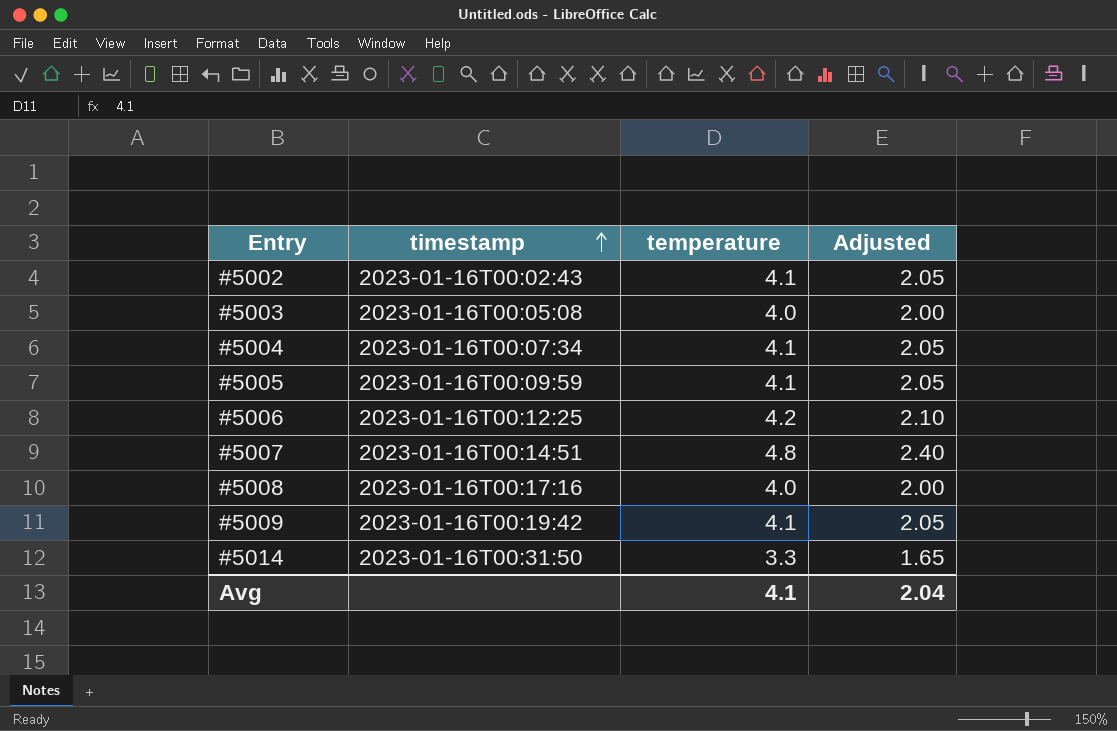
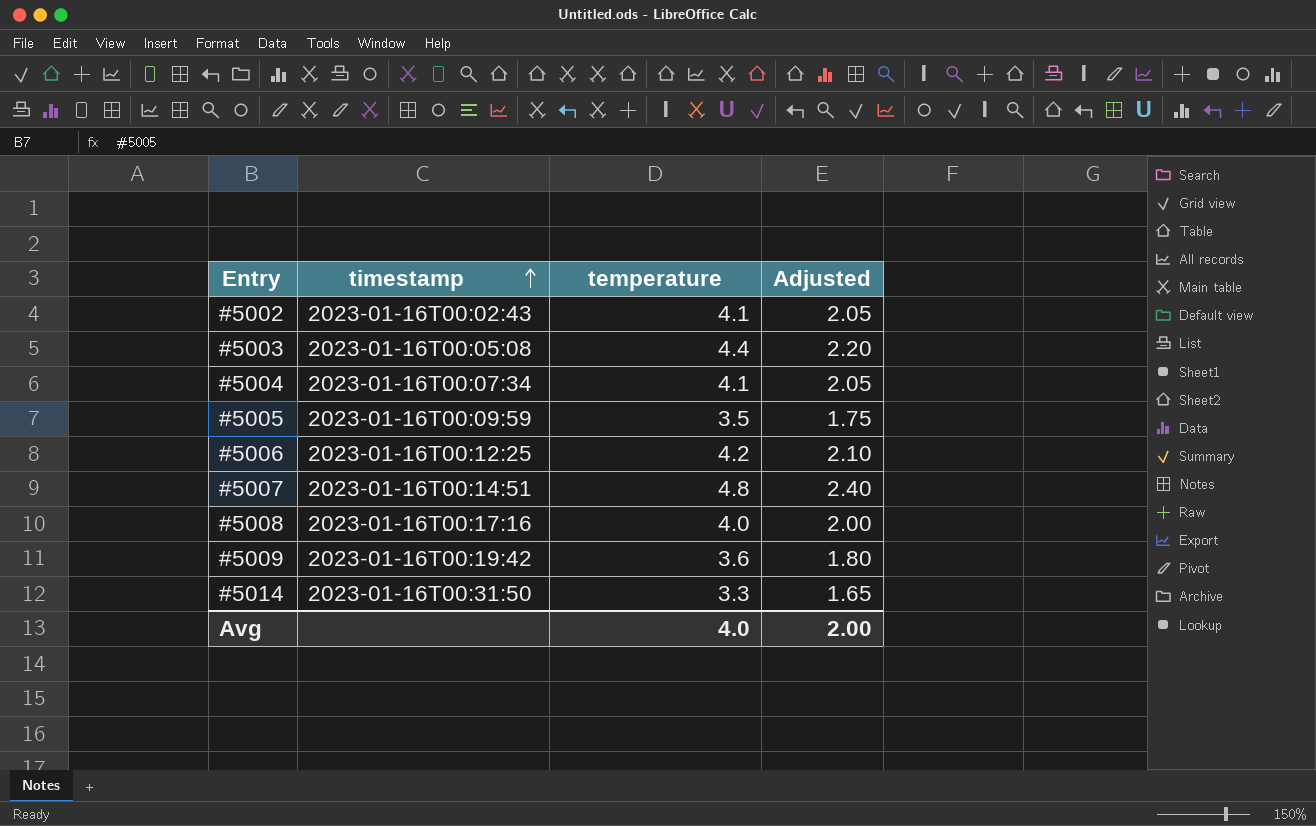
#5003 | temperature: 4.0 -> 4.4
#5003 | Adjusted: 2.00 -> 2.20
#5005 | temperature: 4.1 -> 3.5
#5005 | Adjusted: 2.05 -> 1.75
#5009 | temperature: 4.1 -> 3.6
#5009 | Adjusted: 2.05 -> 1.80
Avg | temperature: 4.1 -> 4.0
Avg | Adjusted: 2.04 -> 2.00

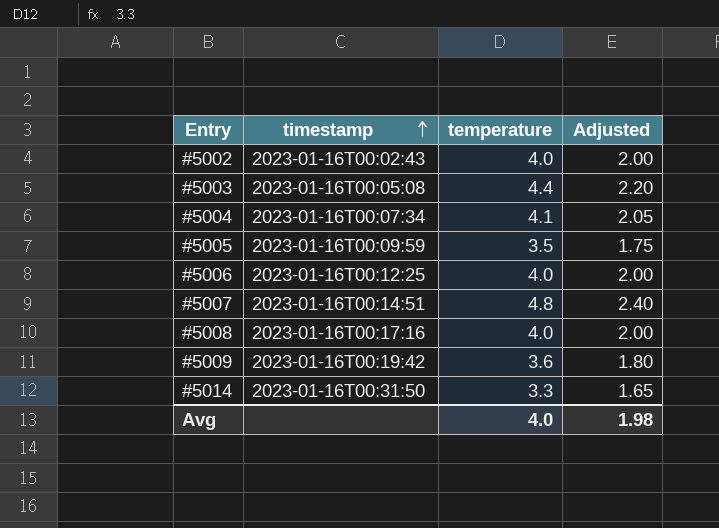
#5002 | temperature: 4.1 -> 4.0
#5002 | Adjusted: 2.05 -> 2.00
#5006 | temperature: 4.2 -> 4.0
#5006 | Adjusted: 2.10 -> 2.00
Avg | Adjusted: 2.00 -> 1.98

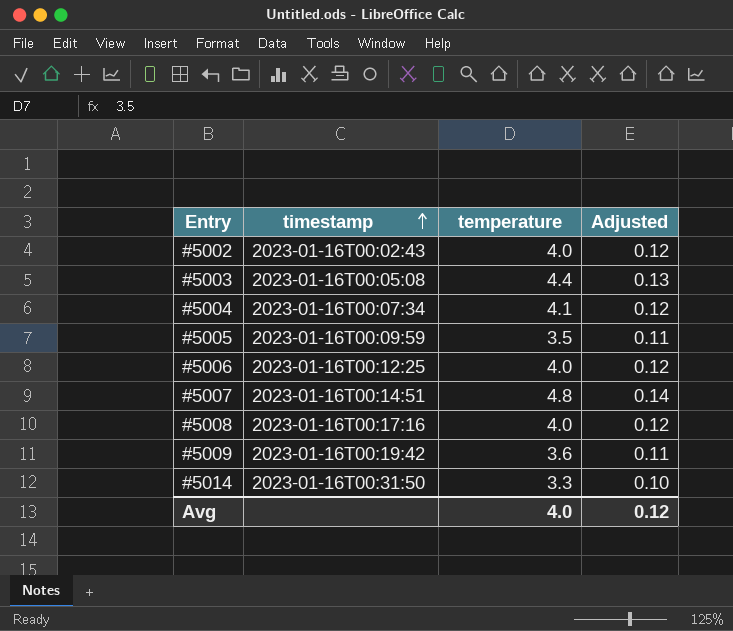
column Adjusted | formula: [temperature] * 0.5 -> [temperature] * 0.03
Avg | Adjusted: 1.98 -> 0.12

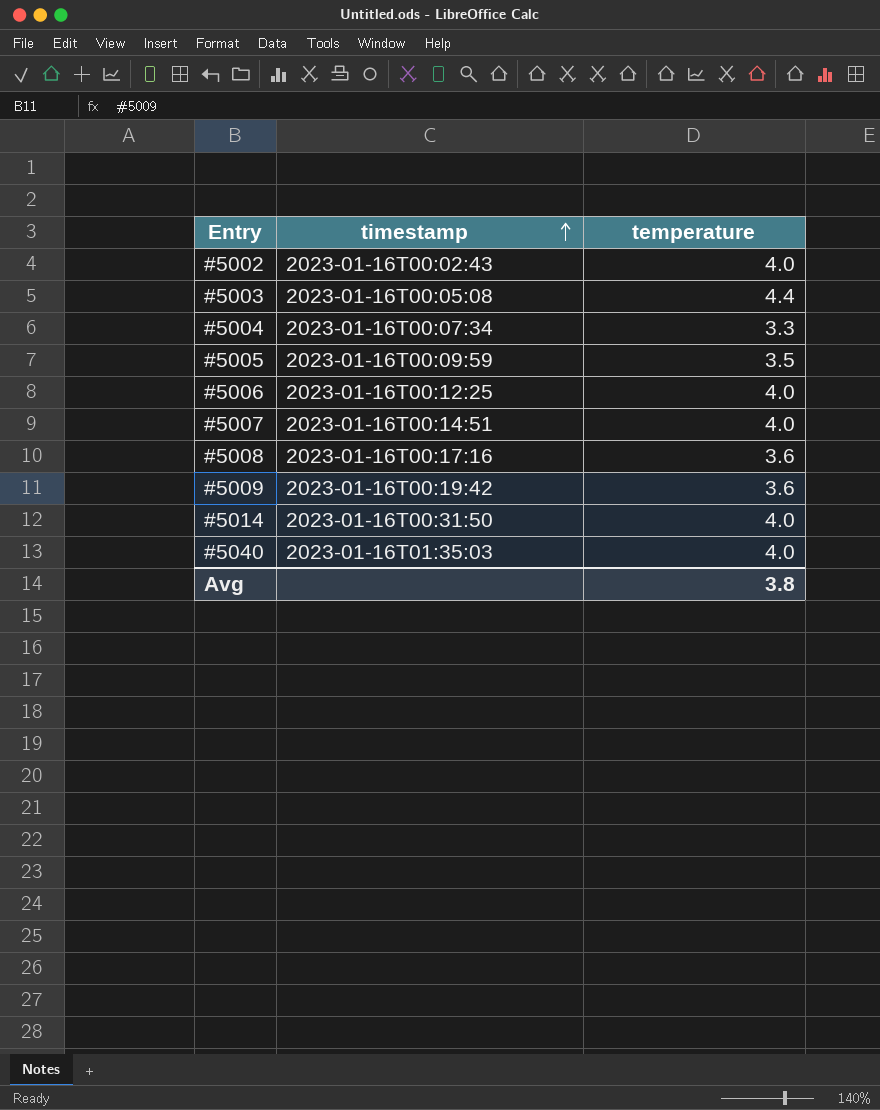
column Adjusted | formula: [temperature] * 0.03 -> none
#5004 | temperature: 4.1 -> 3.3
#5007 | temperature: 4.8 -> 4.0
#5008 | temperature: 4.0 -> 3.6
#5014 | temperature: 3.3 -> 4.0
row #5040: none -> 2023-01-16T01:35:03 | 4.0
Avg | temperature: 4.0 -> 3.8

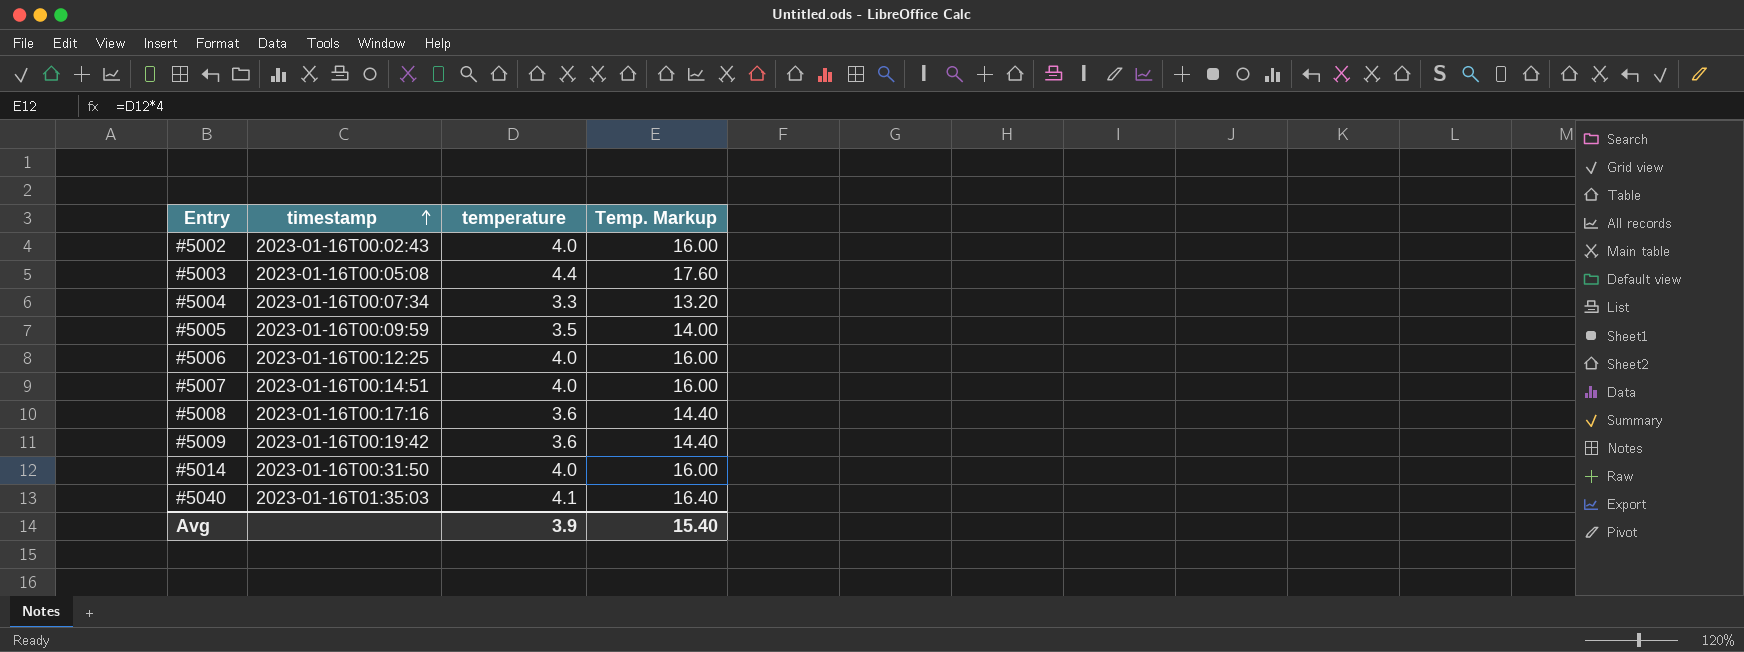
column Temp. Markup | formula: none -> [temperature] * 4
#5040 | temperature: 4.0 -> 4.1
Avg | temperature: 3.8 -> 3.9

